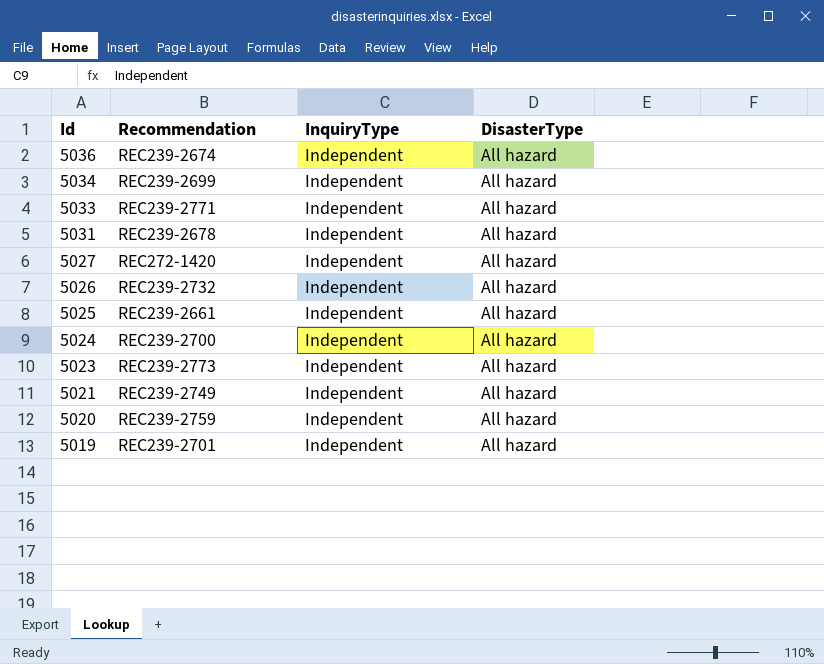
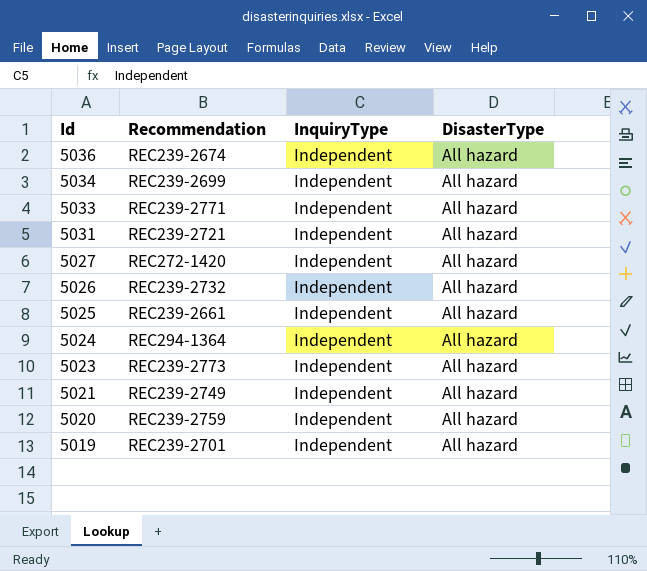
5031 | Recommendation: REC239-2678 -> REC239-2721
5024 | Recommendation: REC239-2700 -> REC294-1364

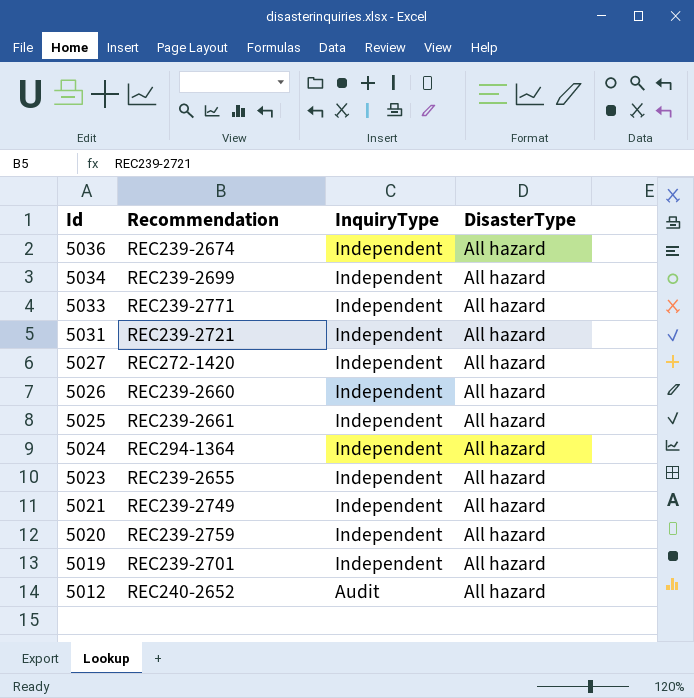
5026 | Recommendation: REC239-2732 -> REC239-2660
5023 | Recommendation: REC239-2773 -> REC239-2655
row 5012: none -> REC240-2652 | Audit | All hazard

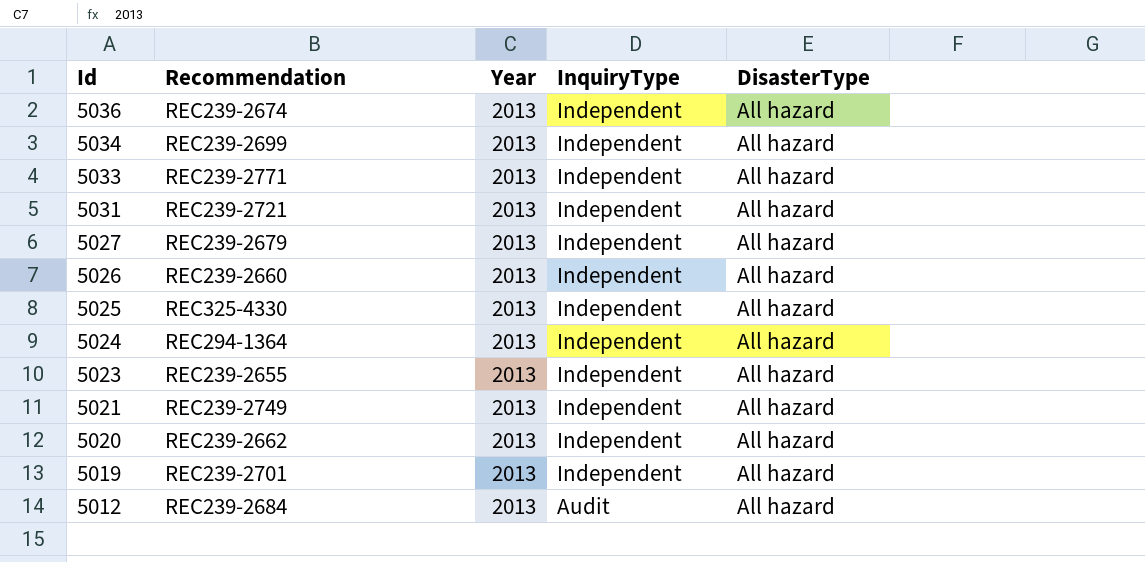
column Year | position: none -> 3
5027 | Recommendation: REC272-1420 -> REC239-2679
5025 | Recommendation: REC239-2661 -> REC325-4330
5020 | Recommendation: REC239-2759 -> REC239-2662
5012 | Recommendation: REC240-2652 -> REC239-2684

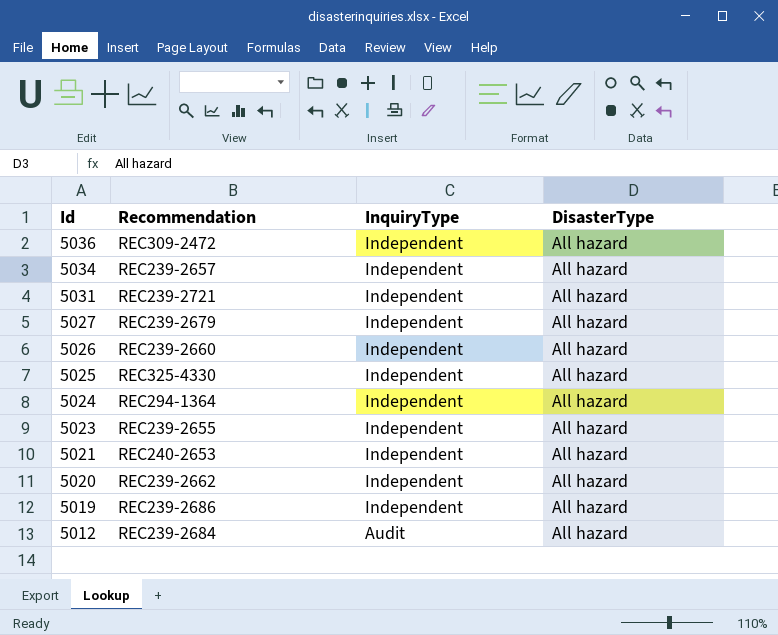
column Year | position: 3 -> none
row 5033: REC239-2771 | 2013 | Independent | All hazard -> none
5036 | Recommendation: REC239-2674 -> REC309-2472
5034 | Recommendation: REC239-2699 -> REC239-2657
5021 | Recommendation: REC239-2749 -> REC240-2653
5019 | Recommendation: REC239-2701 -> REC239-2686

